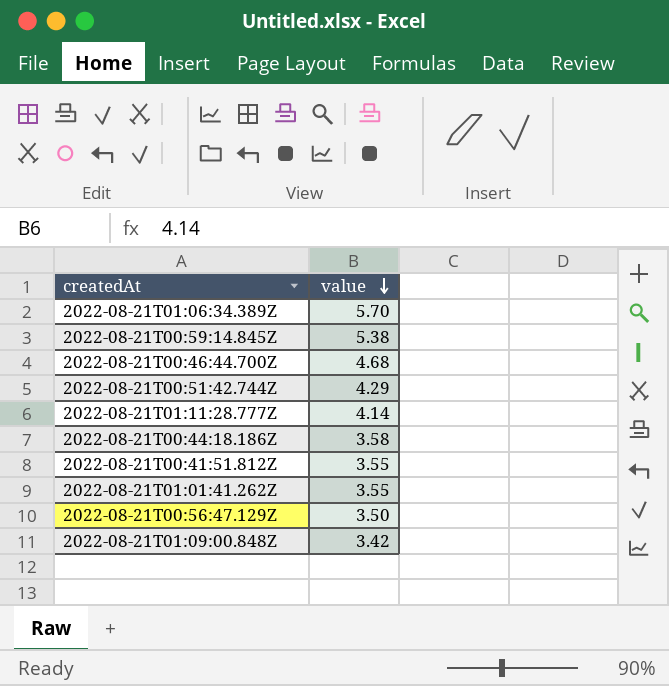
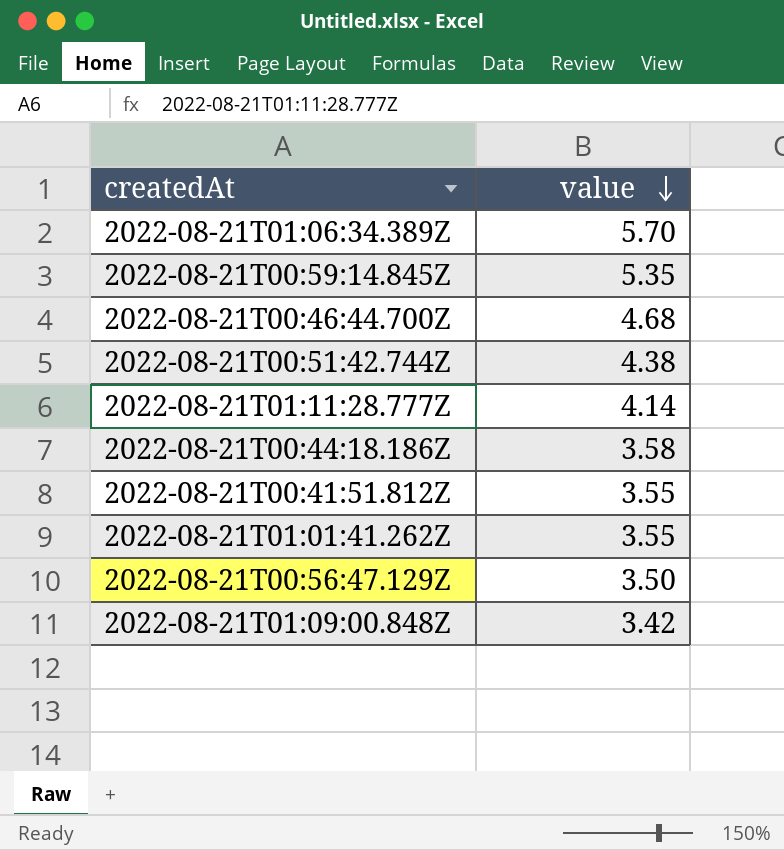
2022-08-21T00:59:14.845Z | value: 5.38 -> 5.35
2022-08-21T00:51:42.744Z | value: 4.29 -> 4.38

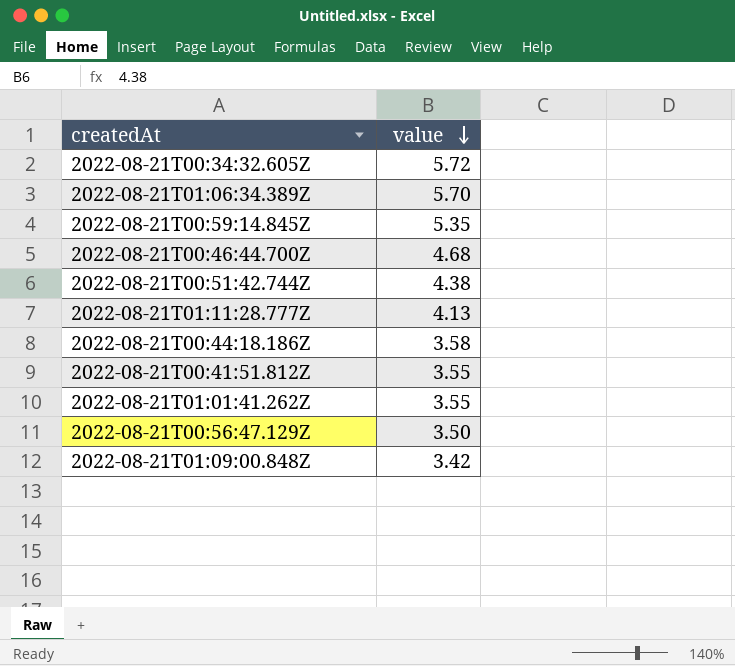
row 2022-08-21T00:34:32.605Z: none -> 5.72
2022-08-21T01:11:28.777Z | value: 4.14 -> 4.13

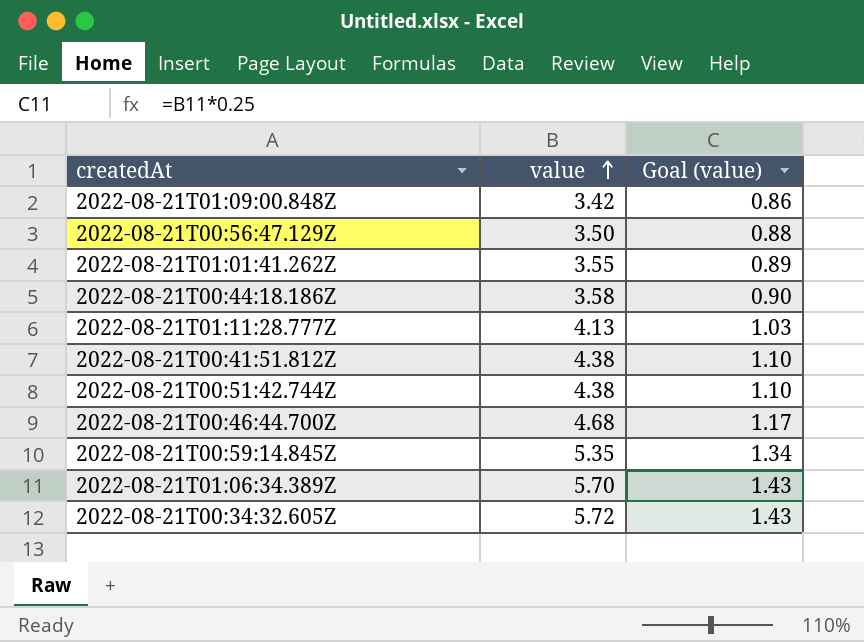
row order: value descending -> value ascending
column Goal (value) | formula: none -> [value] * 0.25
2022-08-21T00:41:51.812Z | value: 3.55 -> 4.38

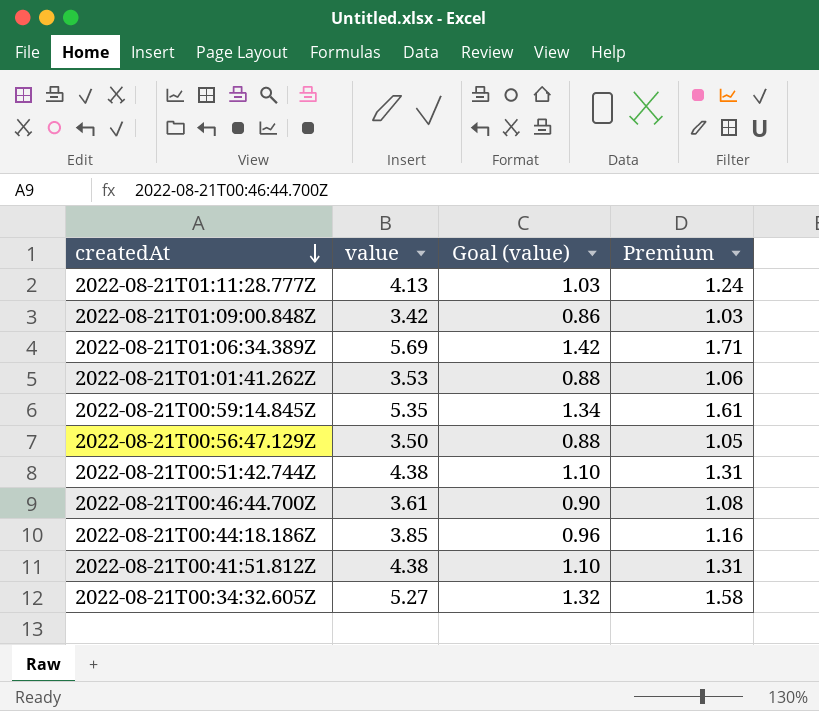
row order: value ascending -> createdAt descending
column Premium | formula: none -> [value] * 0.3
2022-08-21T01:06:34.389Z | value: 5.70 -> 5.69
2022-08-21T01:06:34.389Z | Goal (value): 1.43 -> 1.42
2022-08-21T01:01:41.262Z | value: 3.55 -> 3.53
2022-08-21T01:01:41.262Z | Goal (value): 0.89 -> 0.88
2022-08-21T00:46:44.700Z | value: 4.68 -> 3.61
2022-08-21T00:46:44.700Z | Goal (value): 1.17 -> 0.90
2022-08-21T00:44:18.186Z | value: 3.58 -> 3.85
2022-08-21T00:44:18.186Z | Goal (value): 0.90 -> 0.96
2022-08-21T00:34:32.605Z | value: 5.72 -> 5.27
2022-08-21T00:34:32.605Z | Goal (value): 1.43 -> 1.32

